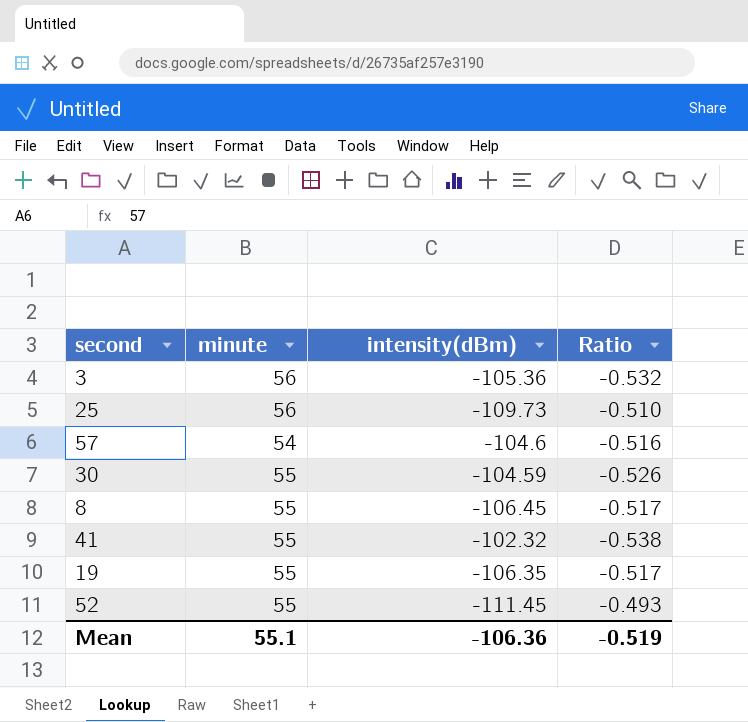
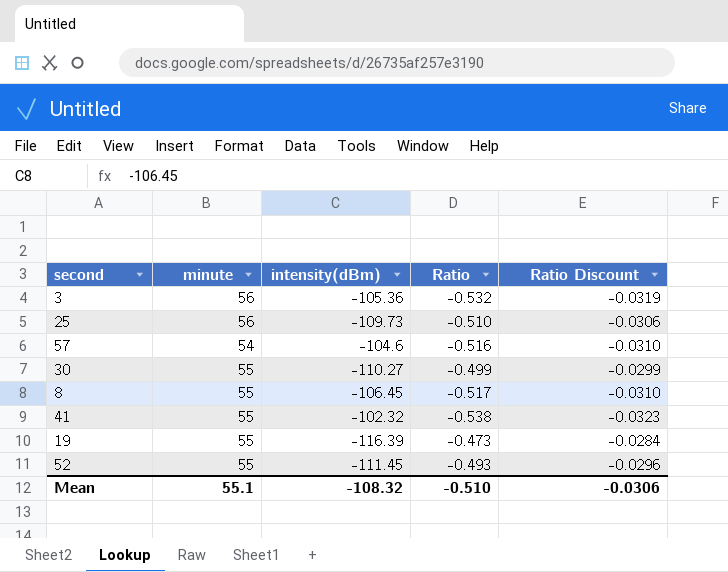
column Ratio Discount | formula: none -> [Ratio] * 0.06
30 | intensity(dBm): -104.59 -> -110.27
30 | Ratio: -0.526 -> -0.499
19 | intensity(dBm): -106.35 -> -116.39
19 | Ratio: -0.517 -> -0.473
Mean | intensity(dBm): -106.36 -> -108.32
Mean | Ratio: -0.519 -> -0.510

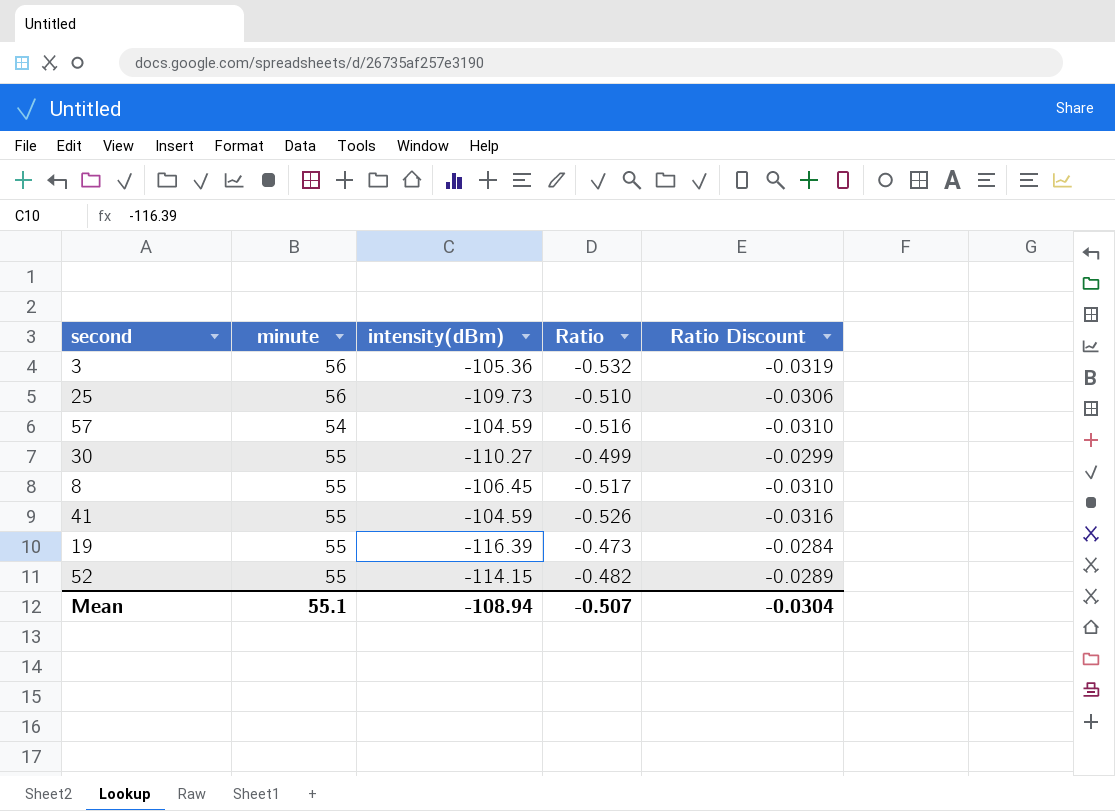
57 | intensity(dBm): -104.6 -> -104.59
41 | intensity(dBm): -102.32 -> -104.59
41 | Ratio: -0.538 -> -0.526
41 | Ratio Discount: -0.0323 -> -0.0316
52 | intensity(dBm): -111.45 -> -114.15
52 | Ratio: -0.493 -> -0.482
52 | Ratio Discount: -0.0296 -> -0.0289
Mean | intensity(dBm): -108.32 -> -108.94
Mean | Ratio: -0.510 -> -0.507
Mean | Ratio Discount: -0.0306 -> -0.0304

